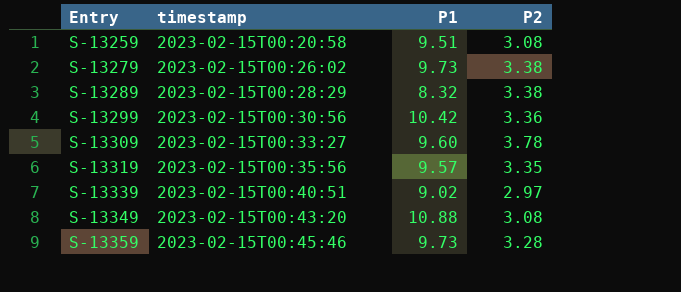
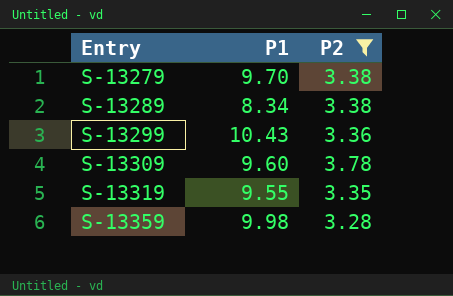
filter: none -> P2 >= 3.28
column timestamp | position: 2 -> none
S-13279 | P1: 9.73 -> 9.70
S-13289 | P1: 8.32 -> 8.34
S-13299 | P1: 10.42 -> 10.43
S-13319 | P1: 9.57 -> 9.55
S-13359 | P1: 9.73 -> 9.98

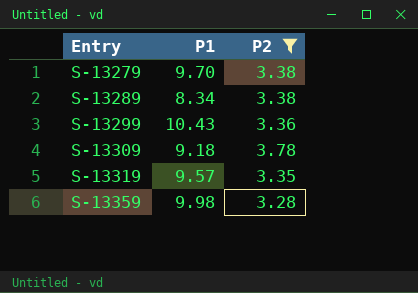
S-13309 | P1: 9.60 -> 9.18
S-13319 | P1: 9.55 -> 9.57

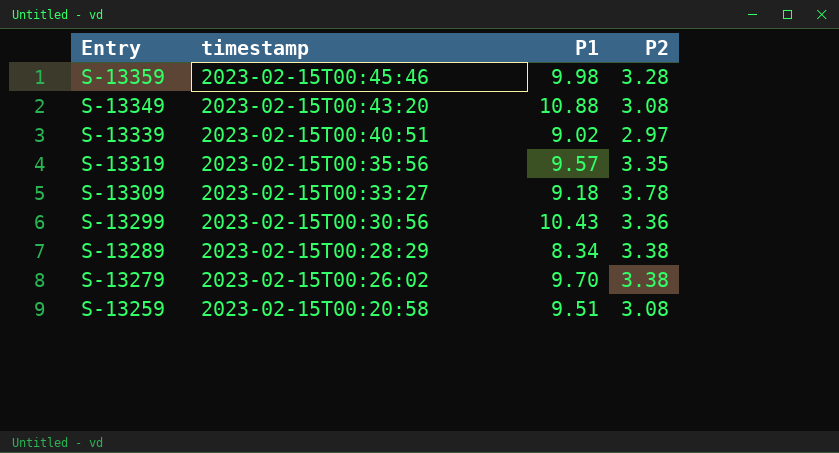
filter: P2 >= 3.28 -> none
row order: Entry ascending -> Entry descending
column timestamp | position: none -> 2

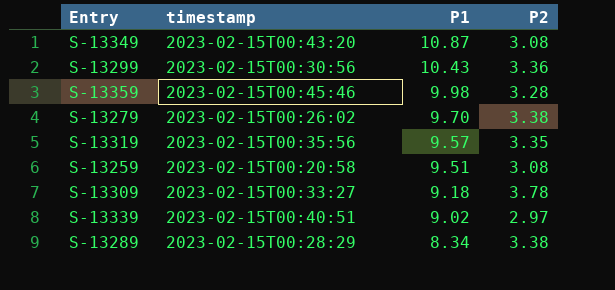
row order: Entry descending -> P1 descending
S-13349 | P1: 10.88 -> 10.87

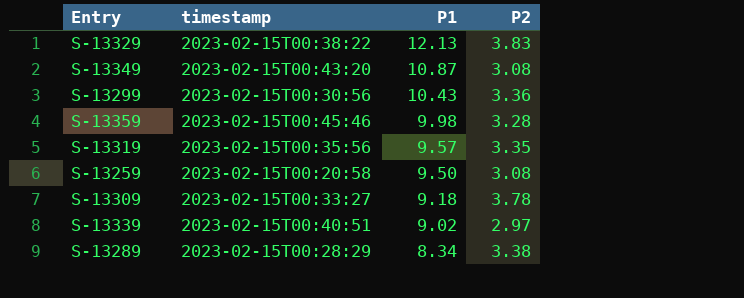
row S-13279: 2023-02-15T00:26:02 | 9.70 | 3.38 -> none
row S-13329: none -> 2023-02-15T00:38:22 | 12.13 | 3.83
S-13259 | P1: 9.51 -> 9.50

